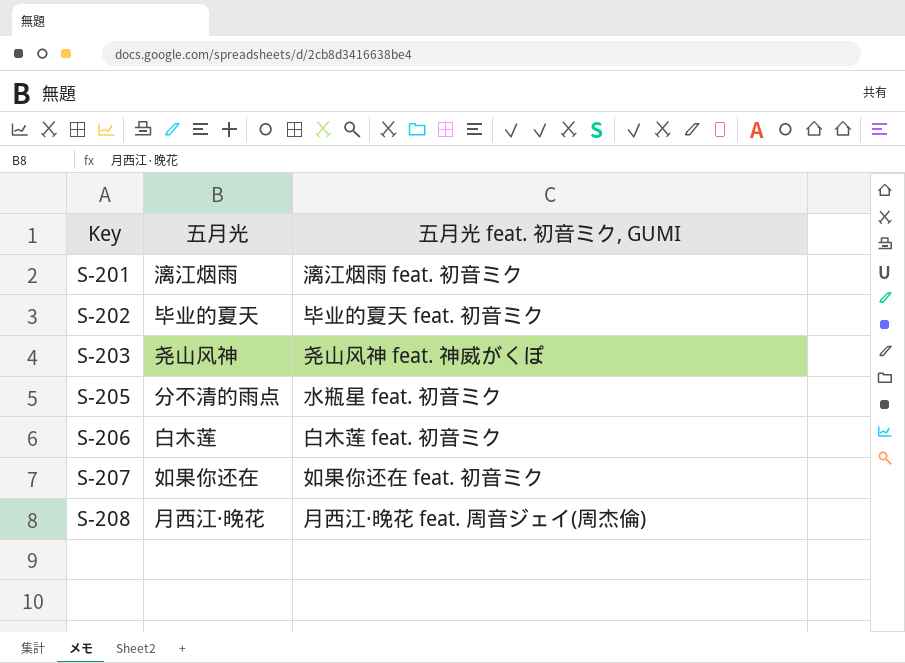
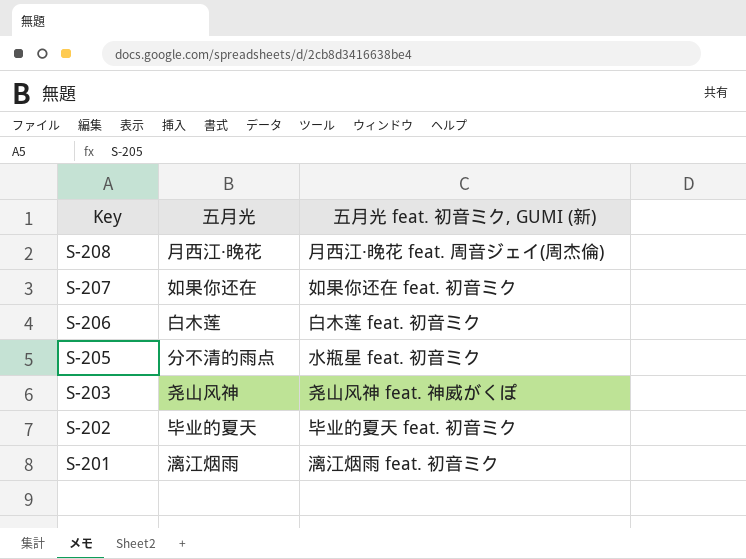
row order: Key ascending -> Key descending
column name: 五月光 feat. 初音ミク, GUMI -> 五月光 feat. 初音ミク, GUMI (新)

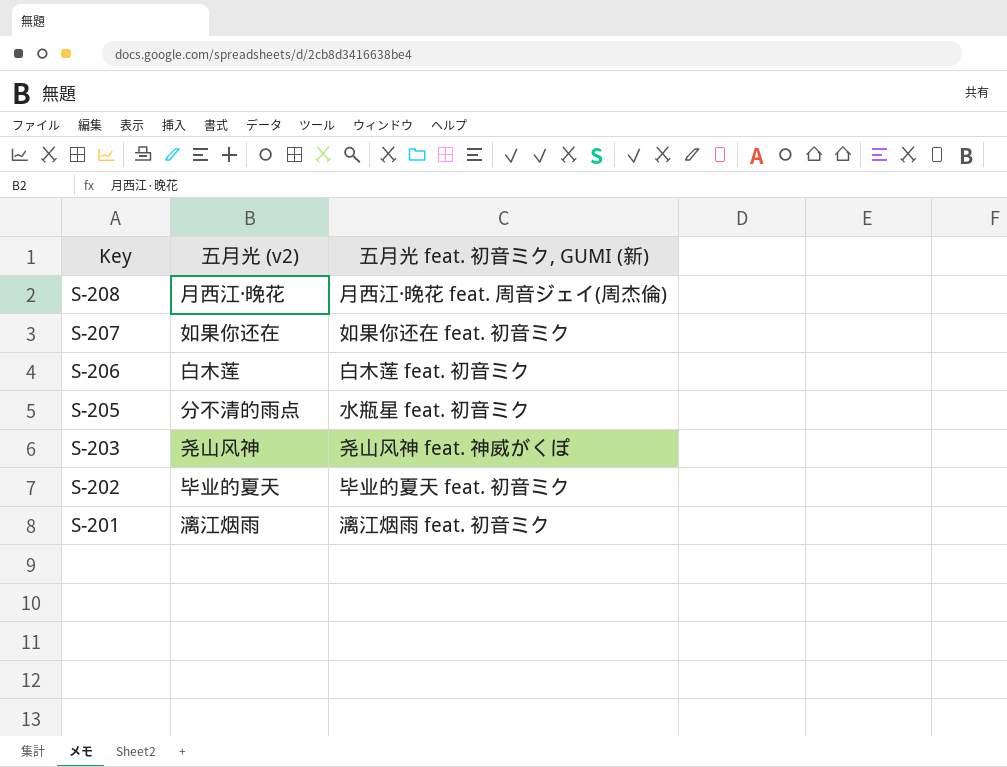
column name: 五月光 -> 五月光 (v2)

